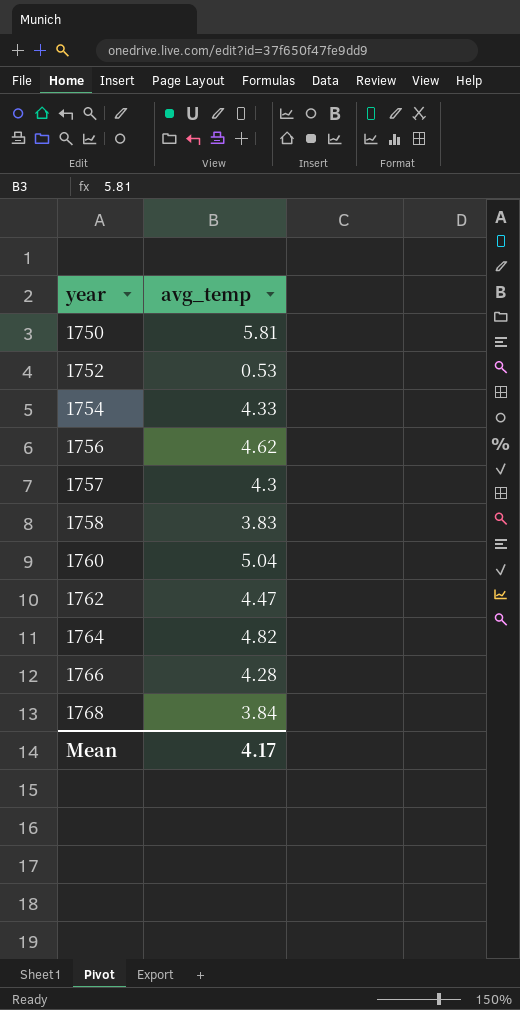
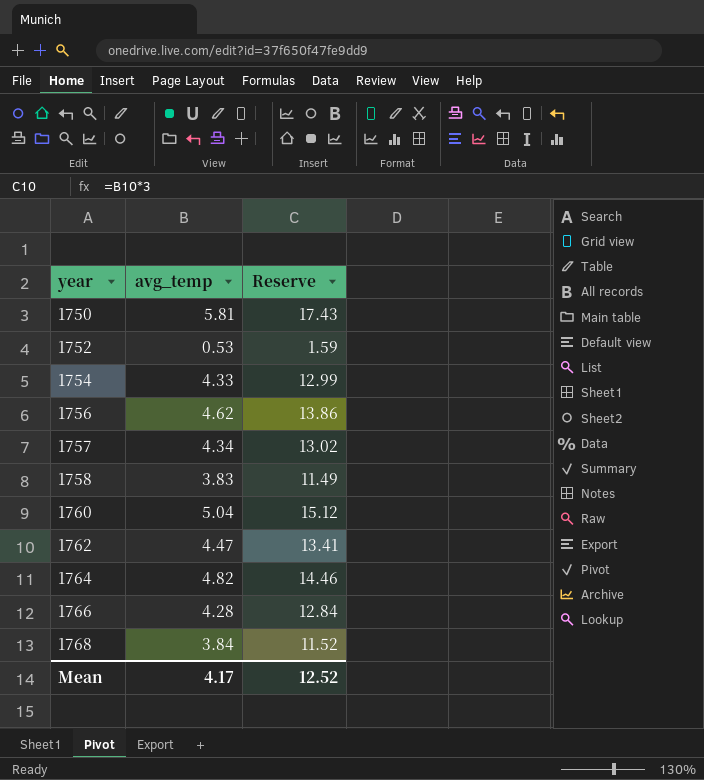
column Reserve | formula: none -> [avg_temp] * 3
1757 | avg_temp: 4.3 -> 4.34

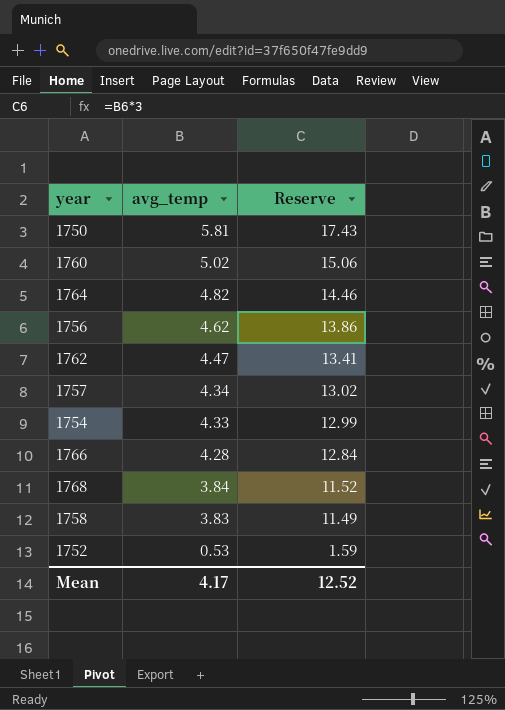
row order: year ascending -> avg_temp descending
1760 | avg_temp: 5.04 -> 5.02
1760 | Reserve: 15.12 -> 15.06

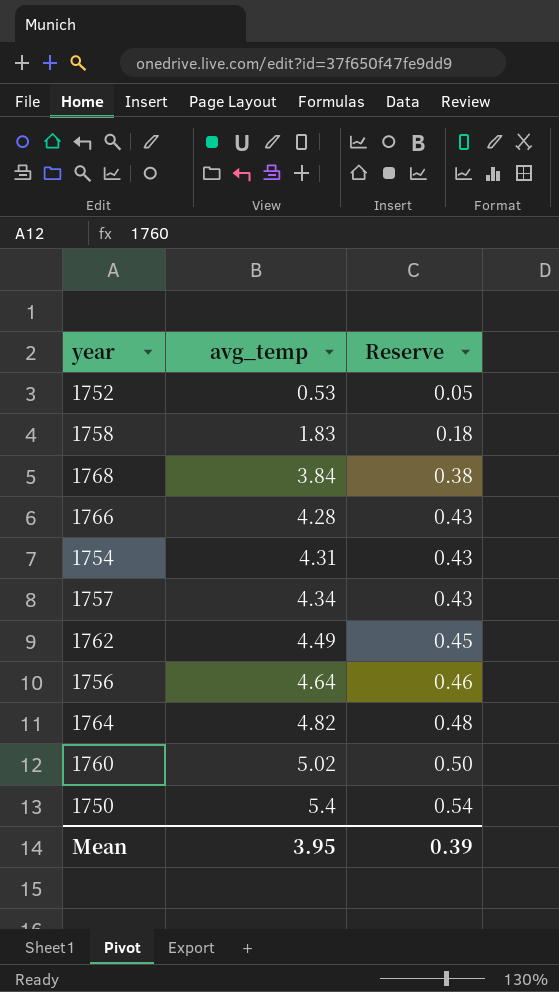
row order: avg_temp descending -> avg_temp ascending
column Reserve | formula: [avg_temp] * 3 -> [avg_temp] * 0.1
1758 | avg_temp: 3.83 -> 1.83
1754 | avg_temp: 4.33 -> 4.31
1762 | avg_temp: 4.47 -> 4.49
1756 | avg_temp: 4.62 -> 4.64
1750 | avg_temp: 5.81 -> 5.4
Mean | avg_temp: 4.17 -> 3.95
Mean | Reserve: 12.52 -> 0.39

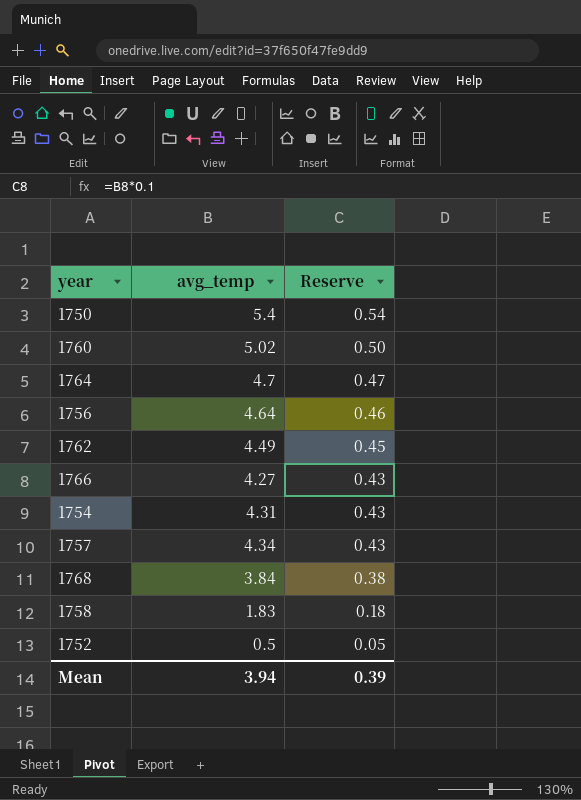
row order: avg_temp ascending -> Reserve descending
1764 | avg_temp: 4.82 -> 4.7
1764 | Reserve: 0.48 -> 0.47
1766 | avg_temp: 4.28 -> 4.27
1752 | avg_temp: 0.53 -> 0.5
Mean | avg_temp: 3.95 -> 3.94

